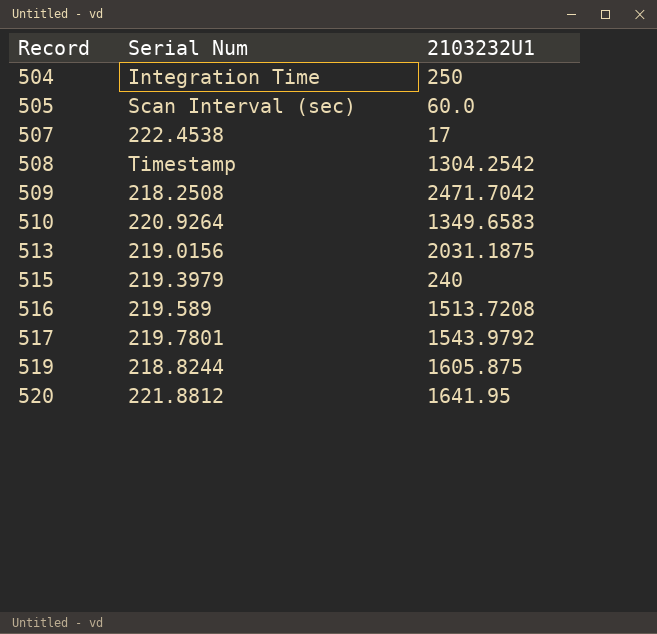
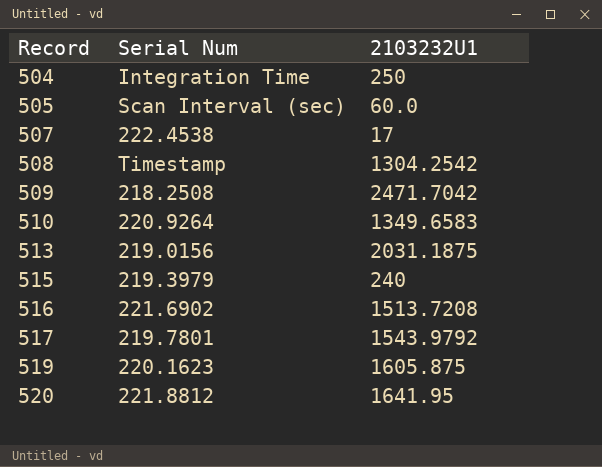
516 | Serial Num: 219.589 -> 221.6902
519 | Serial Num: 218.8244 -> 220.1623

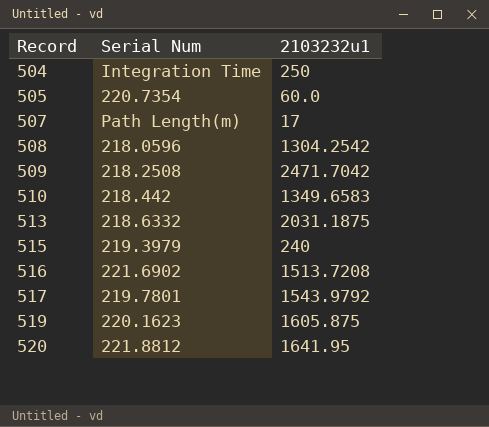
column name: 2103232U1 -> 2103232u1
505 | Serial Num: Scan Interval (sec) -> 220.7354
507 | Serial Num: 222.4538 -> Path Length(m)
508 | Serial Num: Timestamp -> 218.0596
510 | Serial Num: 220.9264 -> 218.442
513 | Serial Num: 219.0156 -> 218.6332

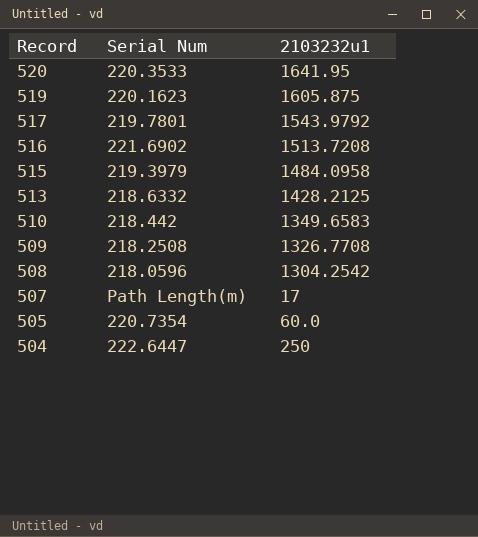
row order: Record ascending -> Record descending
520 | Serial Num: 221.8812 -> 220.3533
515 | 2103232u1: 240 -> 1484.0958
513 | 2103232u1: 2031.1875 -> 1428.2125
509 | 2103232u1: 2471.7042 -> 1326.7708
504 | Serial Num: Integration Time -> 222.6447

